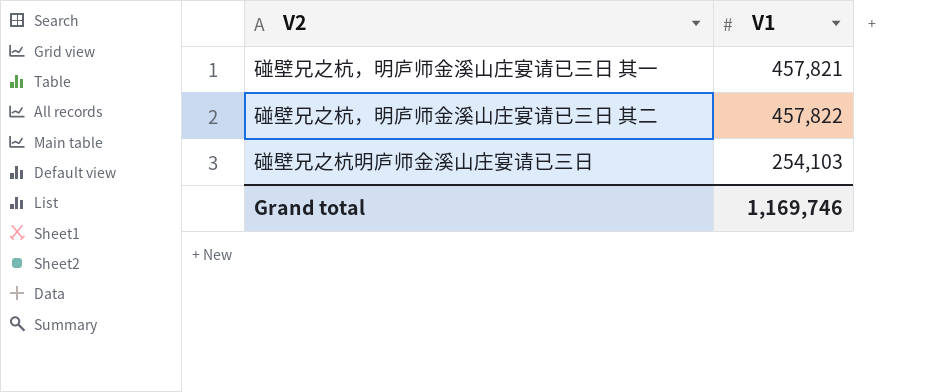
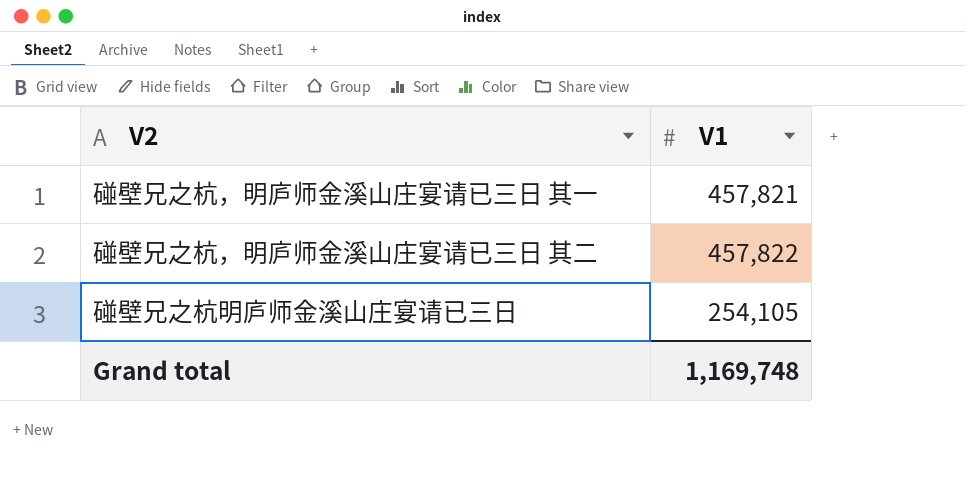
碰壁兄之杭明庐师金溪山庄宴请已三日 | V1: 254,103 -> 254,105
Grand total | V1: 1,169,746 -> 1,169,748

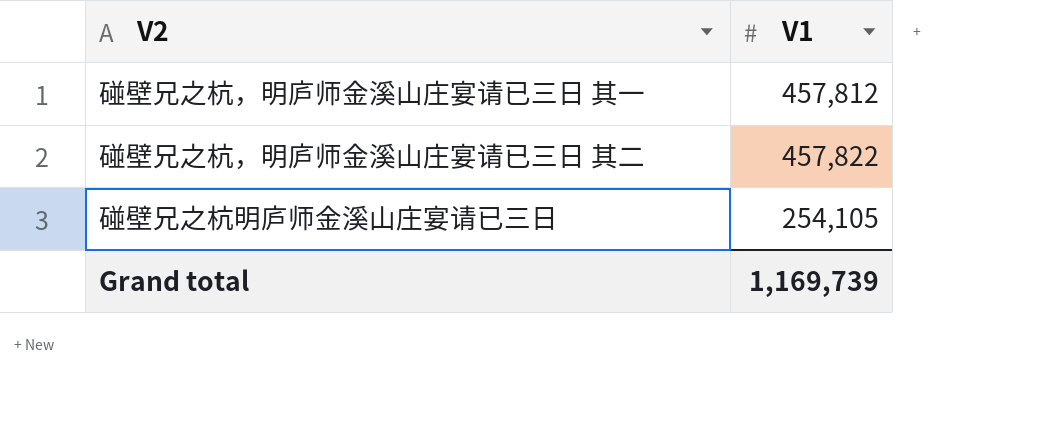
碰壁兄之杭，明庐师金溪山庄宴请已三日 其一 | V1: 457,821 -> 457,812
Grand total | V1: 1,169,748 -> 1,169,739

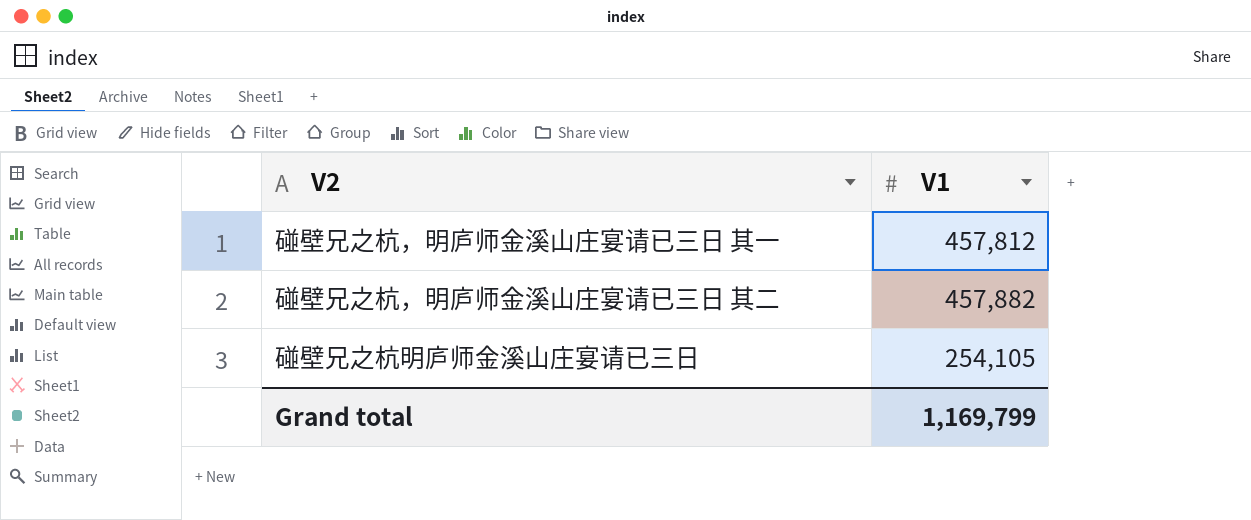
碰壁兄之杭，明庐师金溪山庄宴请已三日 其二 | V1: 457,822 -> 457,882
Grand total | V1: 1,169,739 -> 1,169,799

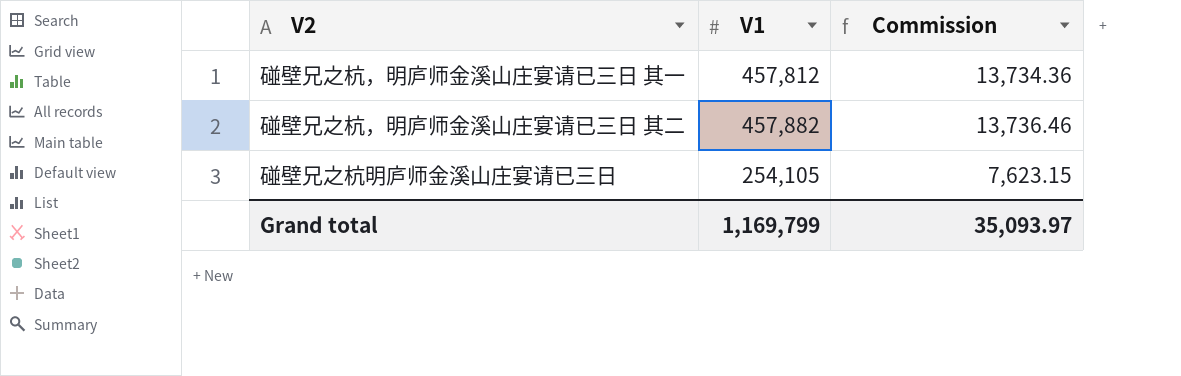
column Commission | formula: none -> [V1] * 0.03

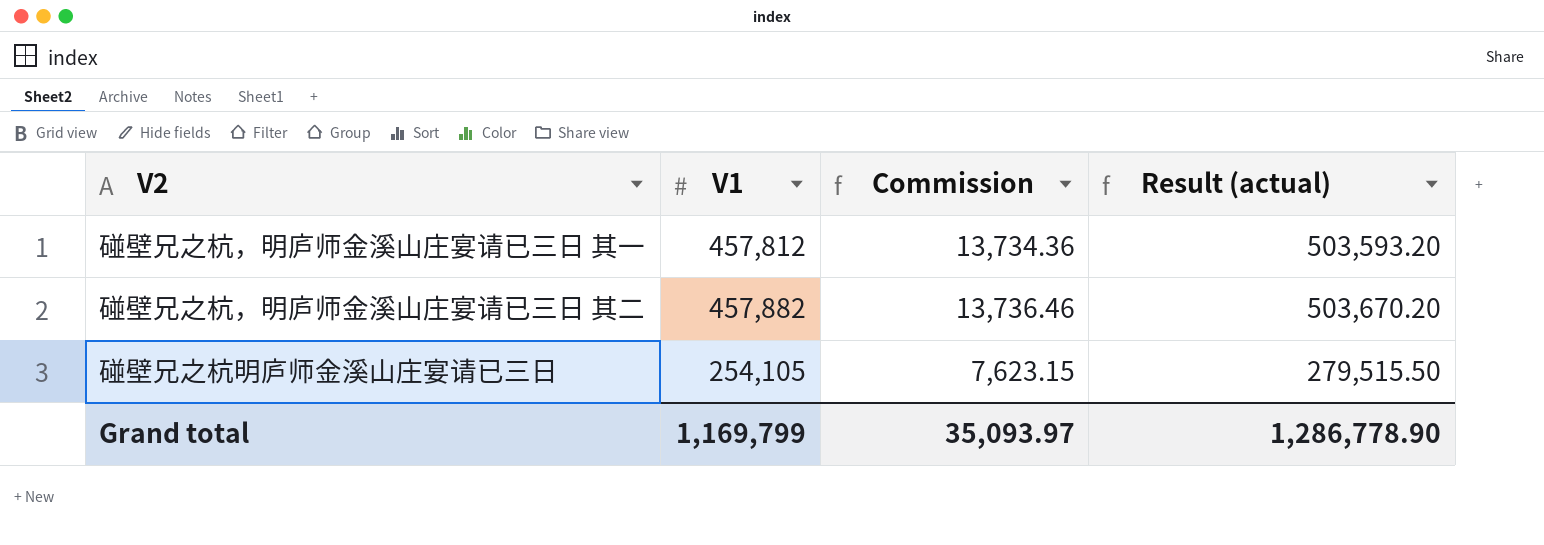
column Result (actual) | formula: none -> [V1] * 1.1

